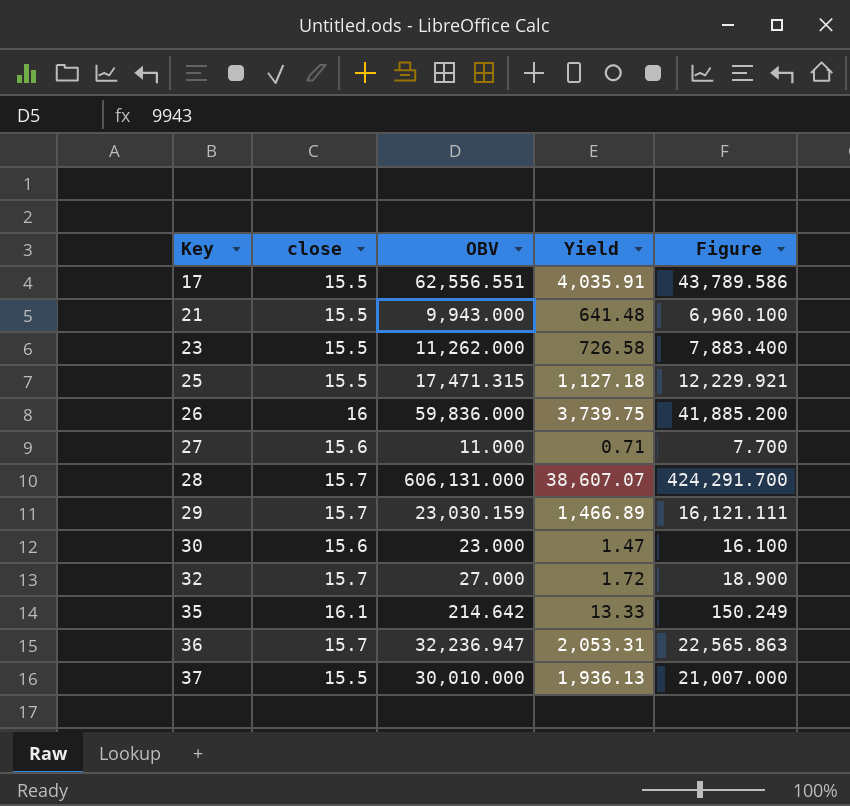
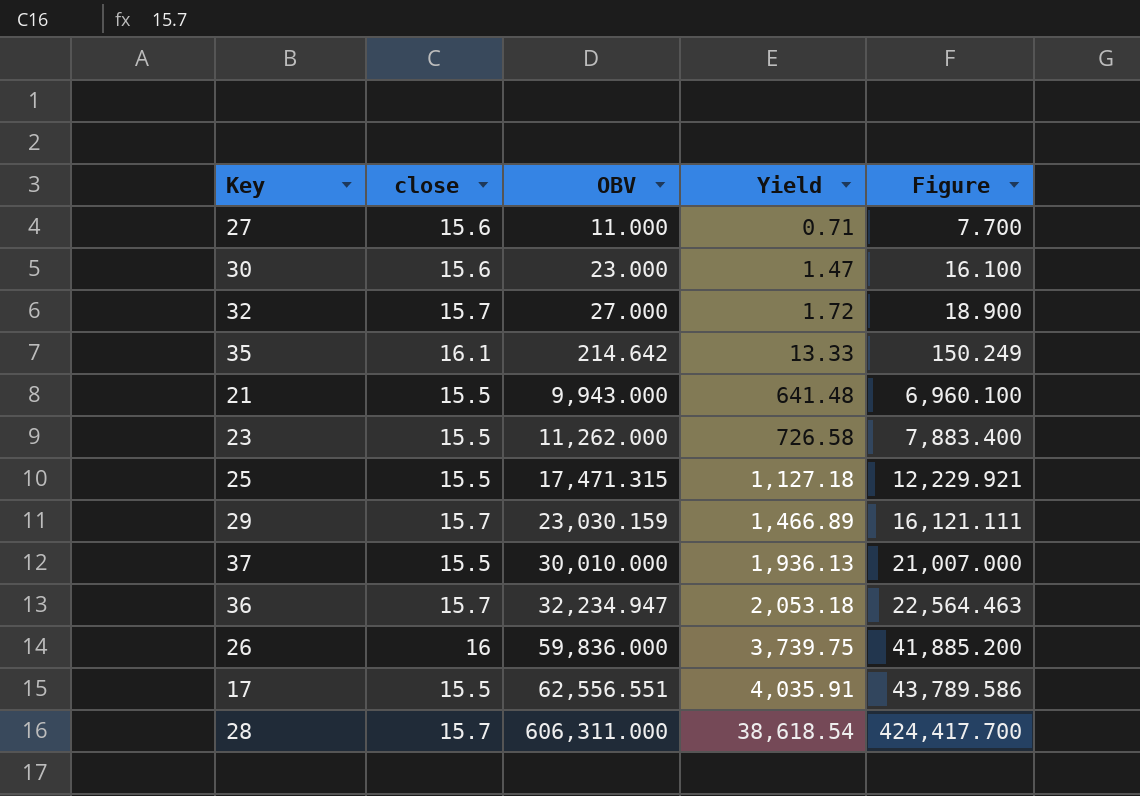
row order: Key ascending -> OBV ascending
36 | OBV: 32,236.947 -> 32,234.947
36 | Yield: 2,053.31 -> 2,053.18
36 | Figure: 22,565.863 -> 22,564.463
28 | OBV: 606,131.000 -> 606,311.000
28 | Yield: 38,607.07 -> 38,618.54
28 | Figure: 424,291.700 -> 424,417.700

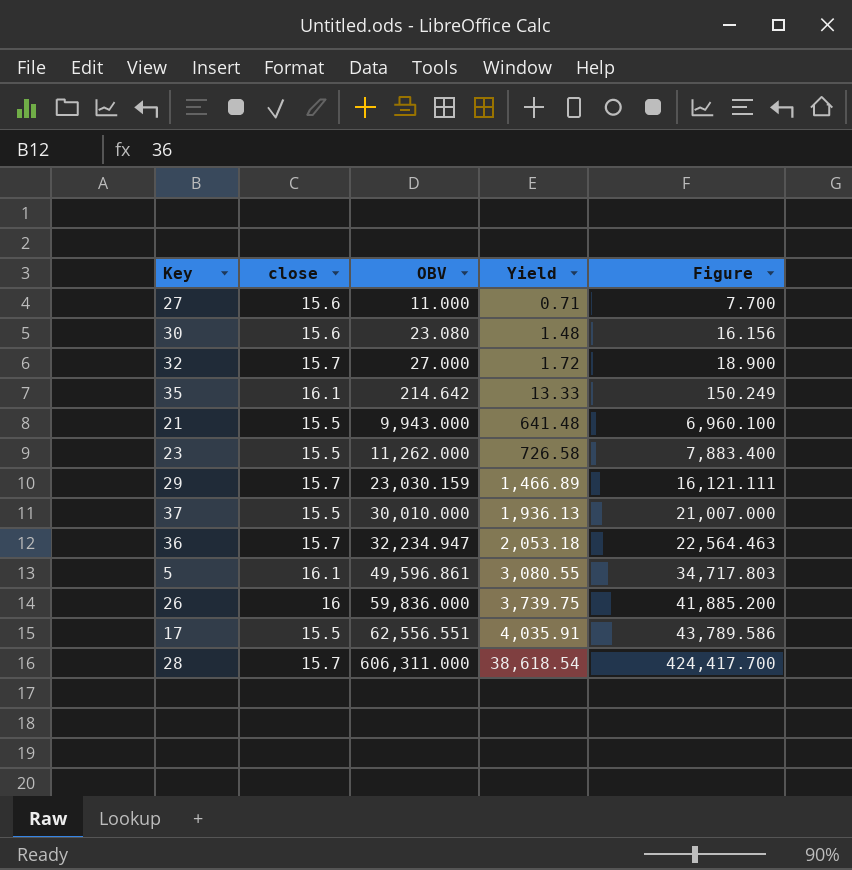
row 25: 15.5 | 17,471.315 | 1,127.18 | 12,229.921 -> none
30 | OBV: 23.000 -> 23.080
30 | Yield: 1.47 -> 1.48
30 | Figure: 16.100 -> 16.156
row 5: none -> 16.1 | 49,596.861 | 3,080.55 | 34,717.803

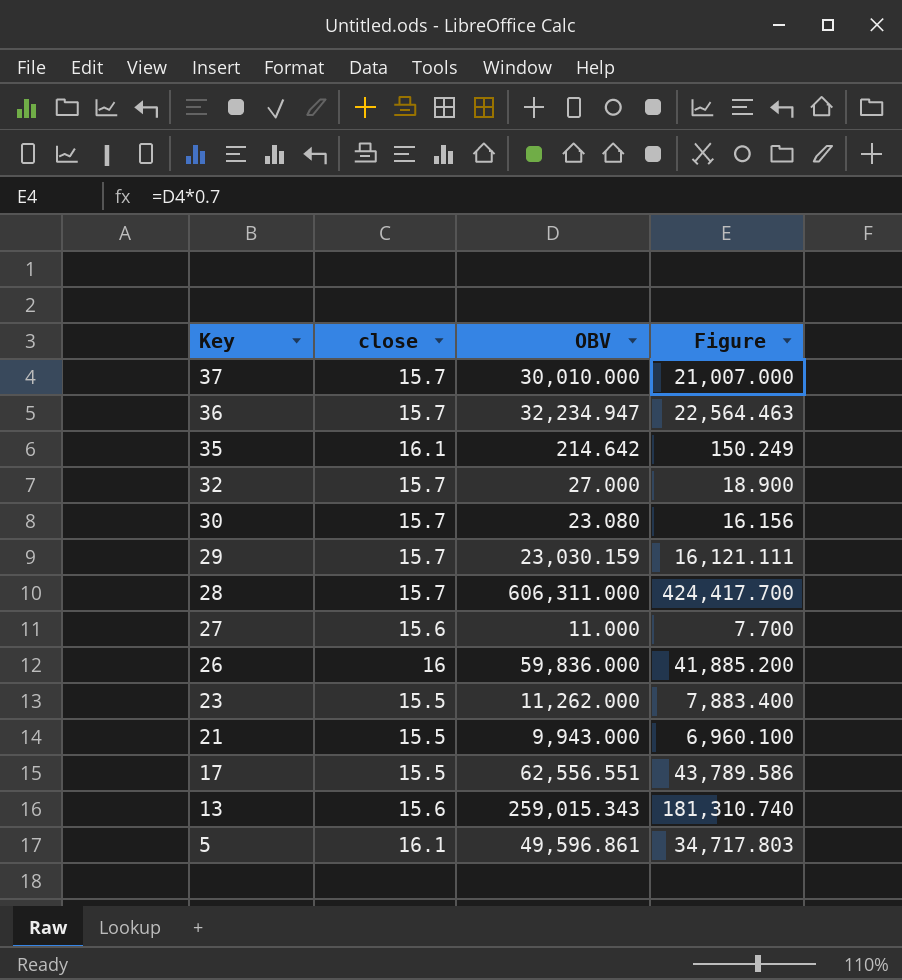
row order: OBV ascending -> Key descending
column Yield | formula: [OBV] / [close] -> none
37 | close: 15.5 -> 15.7
30 | close: 15.6 -> 15.7
row 13: none -> 15.6 | 259,015.343 | 181,310.740

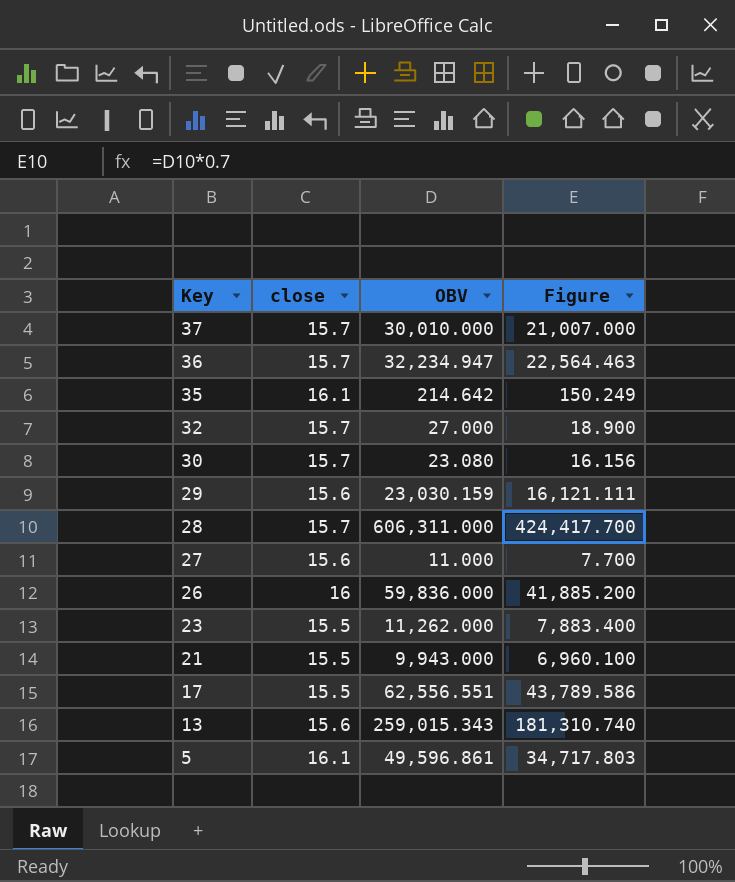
29 | close: 15.7 -> 15.6

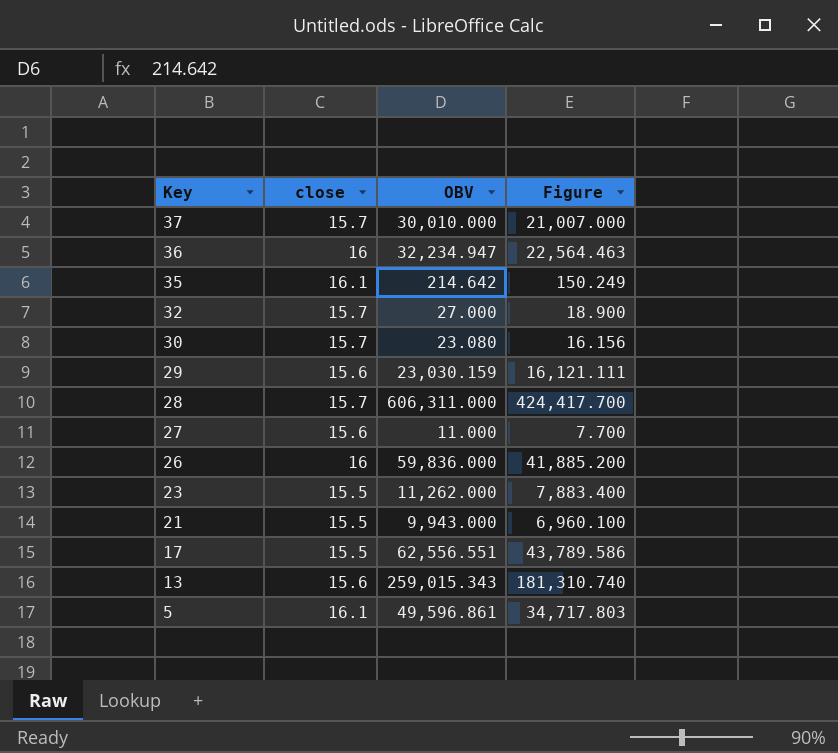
36 | close: 15.7 -> 16

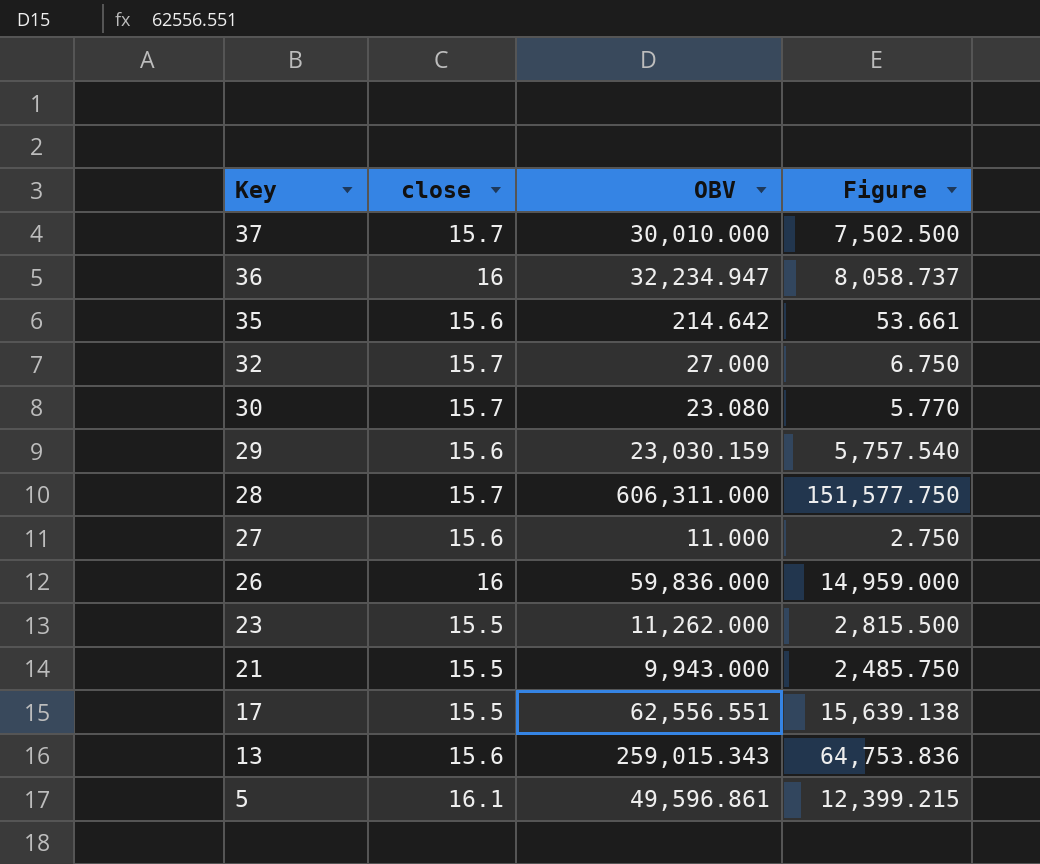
column Figure | formula: [OBV] * 0.7 -> [OBV] * 0.25
35 | close: 16.1 -> 15.6

